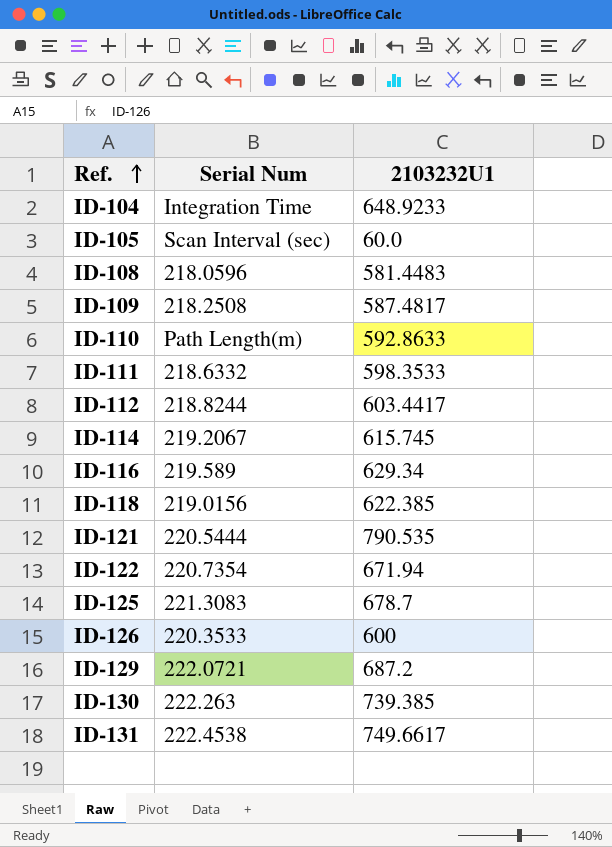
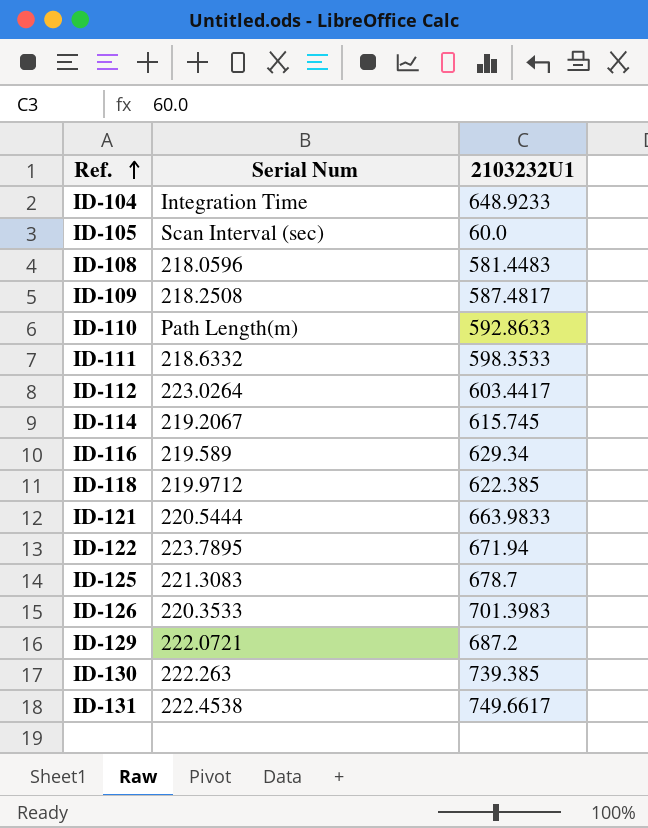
ID-112 | Serial Num: 218.8244 -> 223.0264
ID-118 | Serial Num: 219.0156 -> 219.9712
ID-121 | 2103232U1: 790.535 -> 663.9833
ID-122 | Serial Num: 220.7354 -> 223.7895
ID-126 | 2103232U1: 600 -> 701.3983

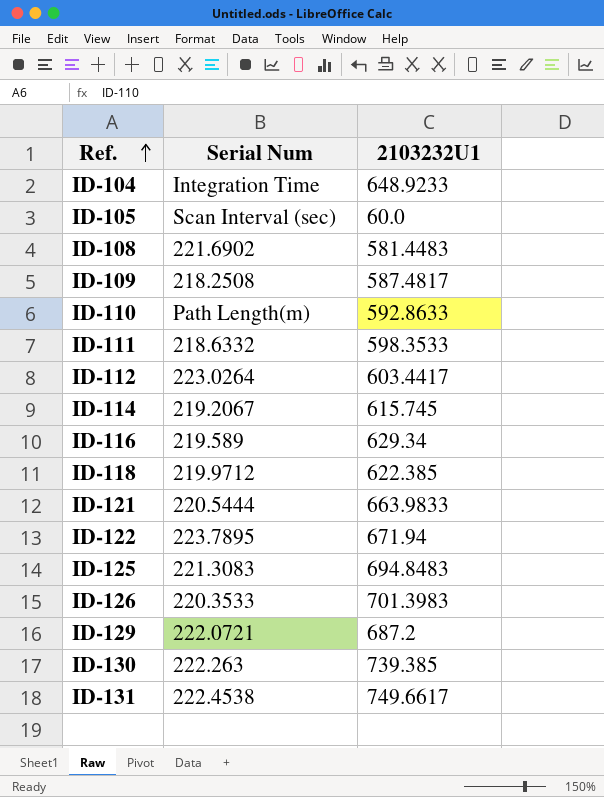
ID-108 | Serial Num: 218.0596 -> 221.6902
ID-125 | 2103232U1: 678.7 -> 694.8483

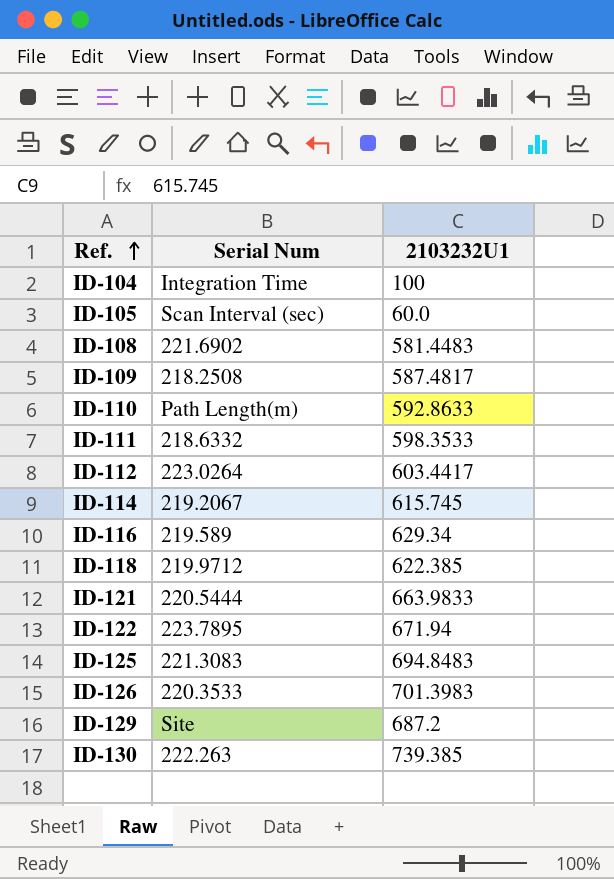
row ID-131: 222.4538 | 749.6617 -> none
ID-104 | 2103232U1: 648.9233 -> 100
ID-129 | Serial Num: 222.0721 -> Site

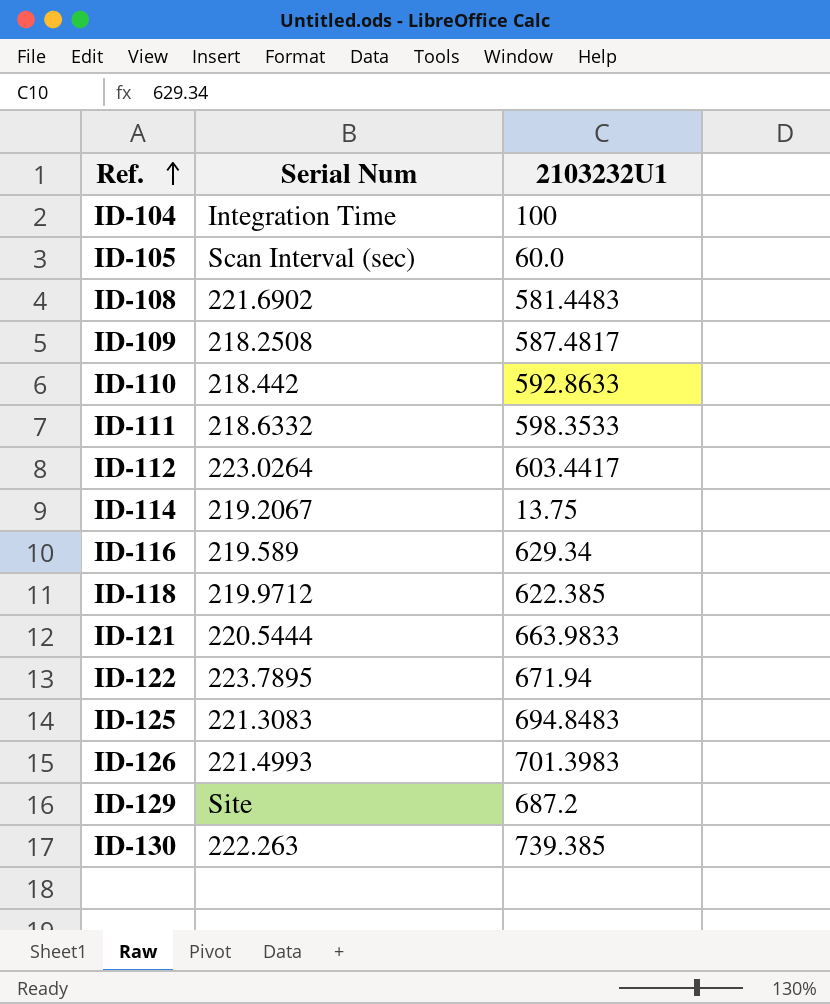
ID-110 | Serial Num: Path Length(m) -> 218.442
ID-114 | 2103232U1: 615.745 -> 13.75
ID-126 | Serial Num: 220.3533 -> 221.4993

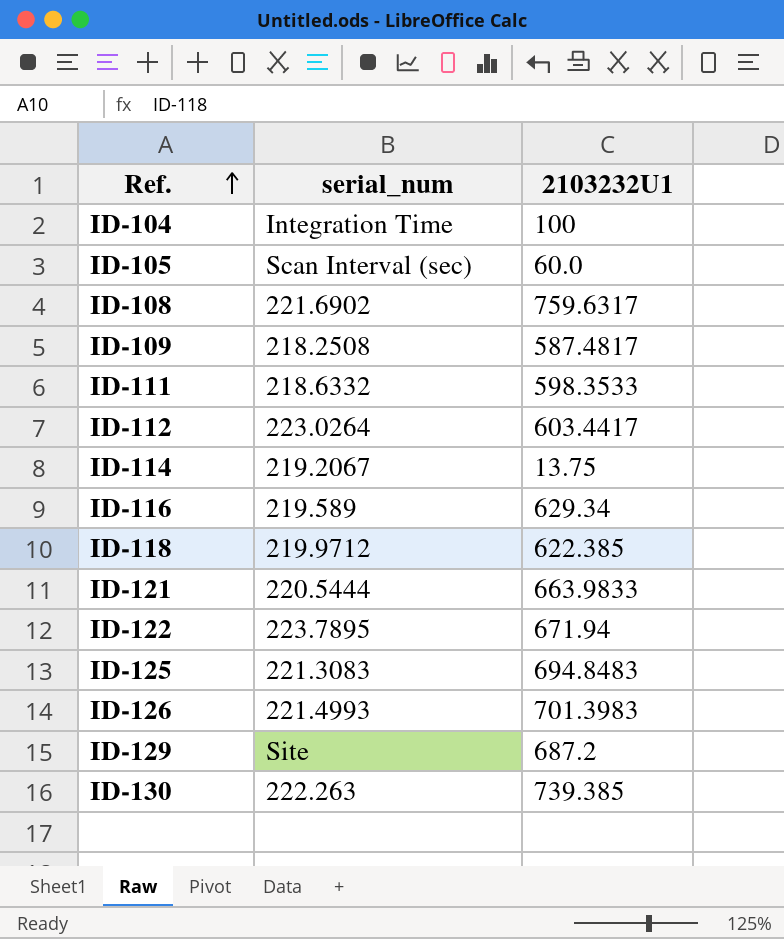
column name: Serial Num -> serial_num
row ID-110: 218.442 | 592.8633 -> none
ID-108 | 2103232U1: 581.4483 -> 759.6317

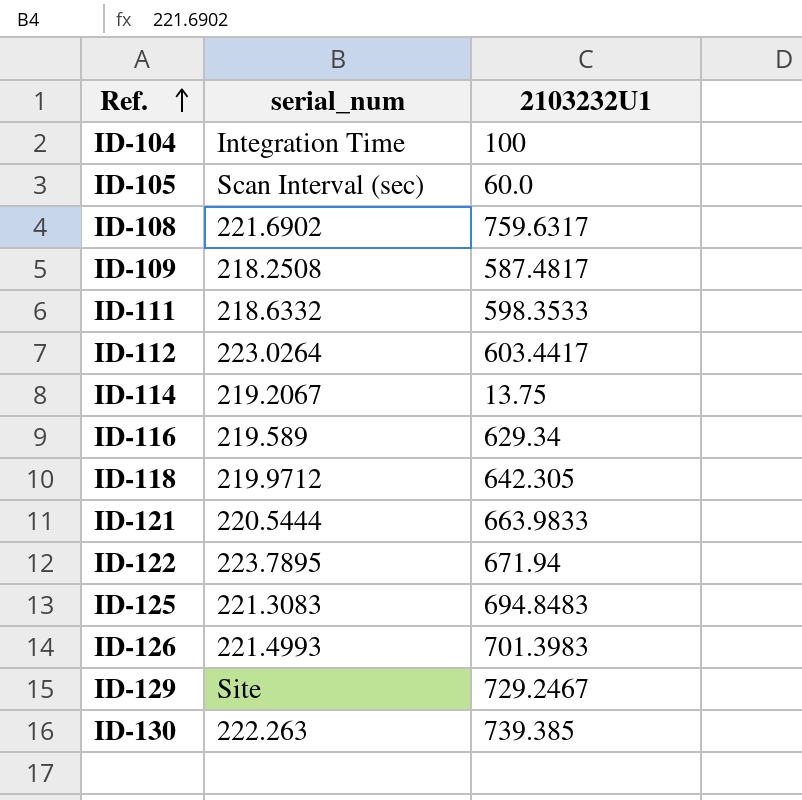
ID-118 | 2103232U1: 622.385 -> 642.305
ID-129 | 2103232U1: 687.2 -> 729.2467

